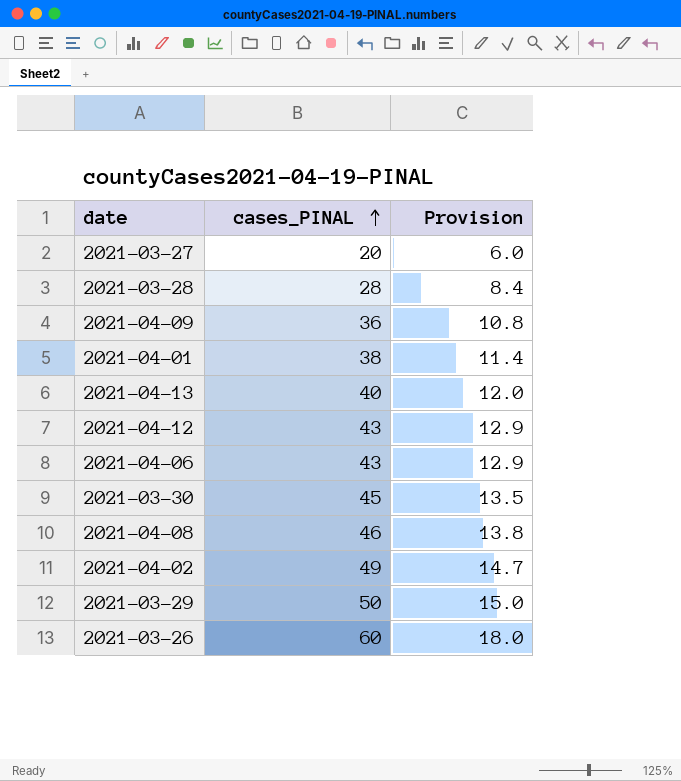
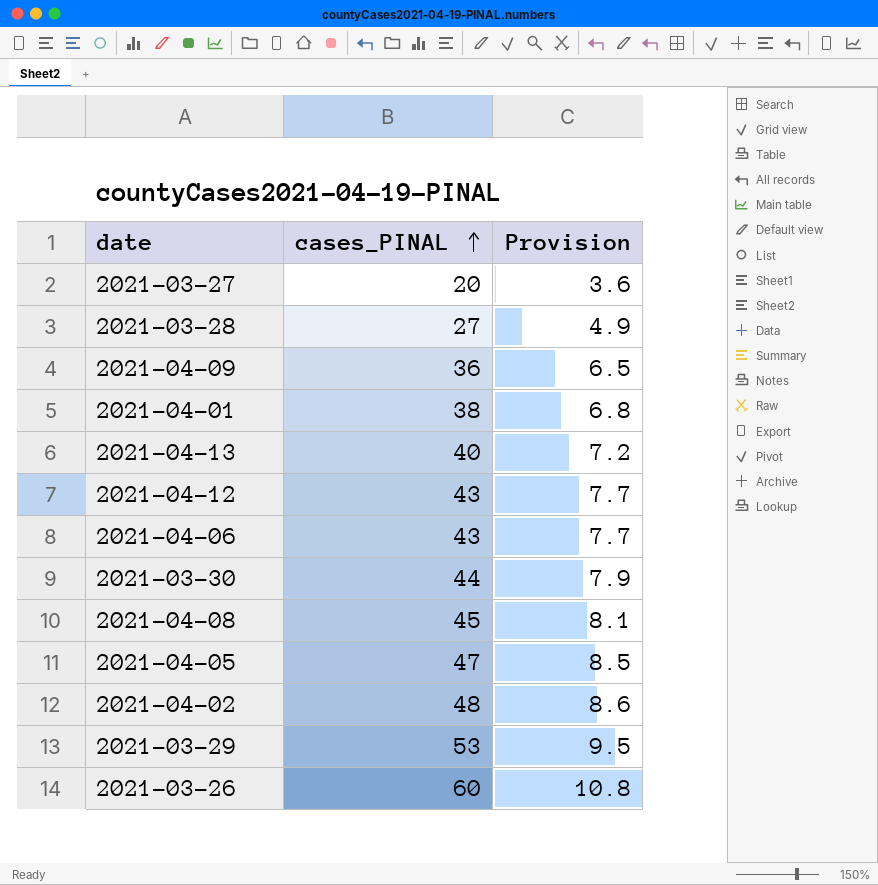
column Provision | formula: [cases_PINAL] * 0.3 -> [cases_PINAL] * 0.18
2021-03-28 | cases_PINAL: 28 -> 27
2021-03-30 | cases_PINAL: 45 -> 44
2021-04-08 | cases_PINAL: 46 -> 45
row 2021-04-05: none -> 47 | 8.5
2021-04-02 | cases_PINAL: 49 -> 48
2021-03-29 | cases_PINAL: 50 -> 53

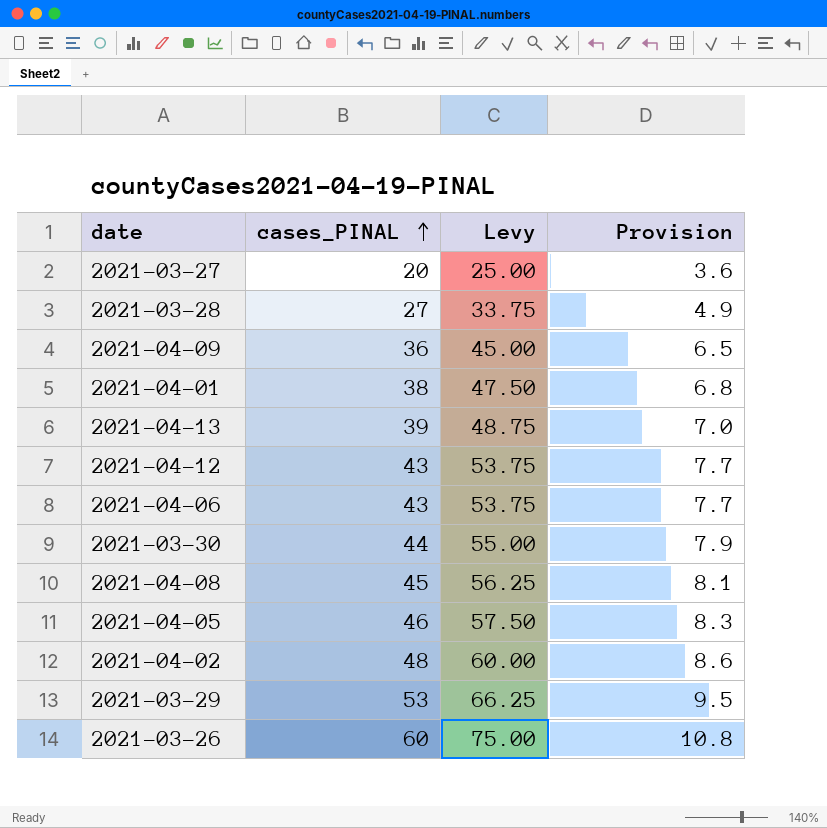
column Levy | formula: none -> [cases_PINAL] * 1.25
2021-04-13 | cases_PINAL: 40 -> 39
2021-04-13 | Provision: 7.2 -> 7.0
2021-04-05 | cases_PINAL: 47 -> 46
2021-04-05 | Provision: 8.5 -> 8.3

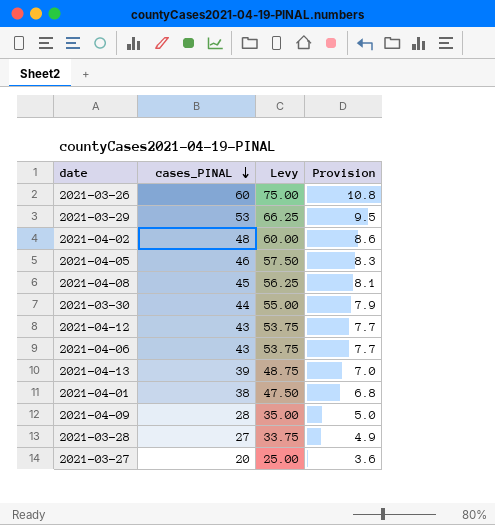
row order: cases_PINAL ascending -> cases_PINAL descending
2021-04-09 | cases_PINAL: 36 -> 28
2021-04-09 | Levy: 45.00 -> 35.00
2021-04-09 | Provision: 6.5 -> 5.0

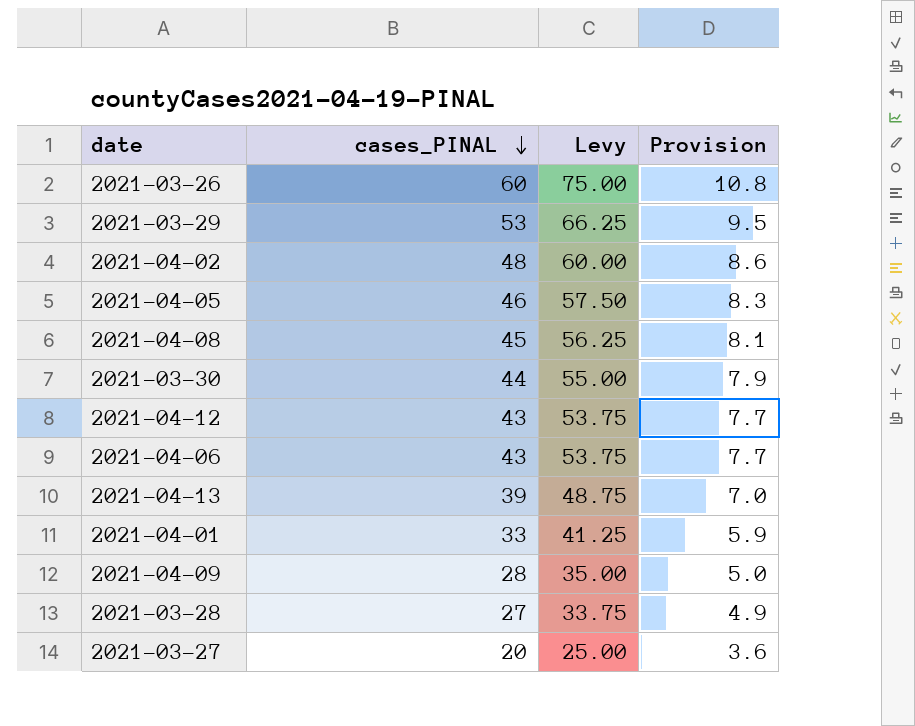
2021-04-01 | cases_PINAL: 38 -> 33
2021-04-01 | Levy: 47.50 -> 41.25
2021-04-01 | Provision: 6.8 -> 5.9

